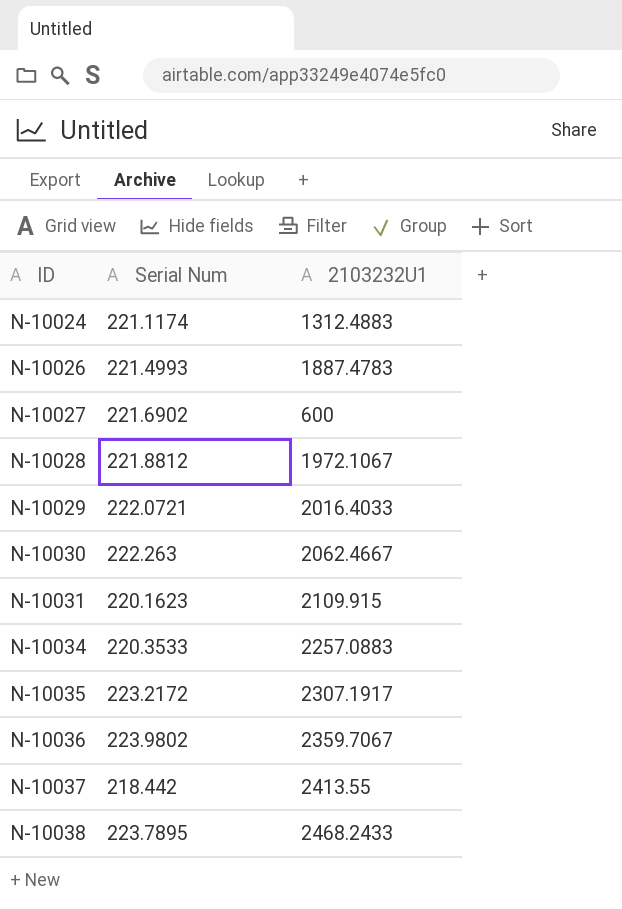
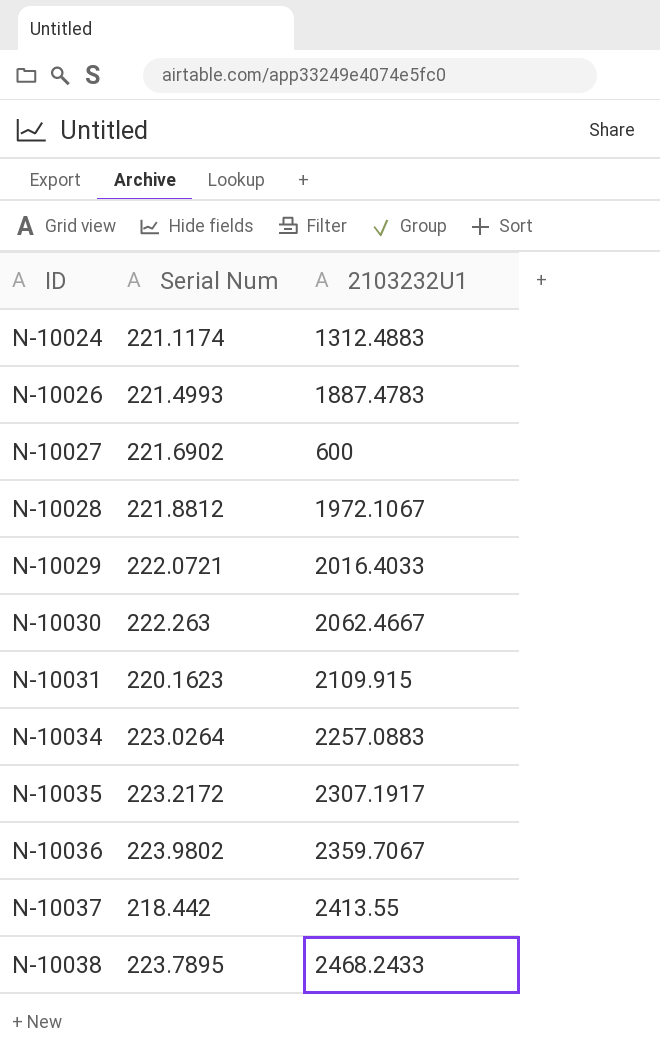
N-10034 | Serial Num: 220.3533 -> 223.0264

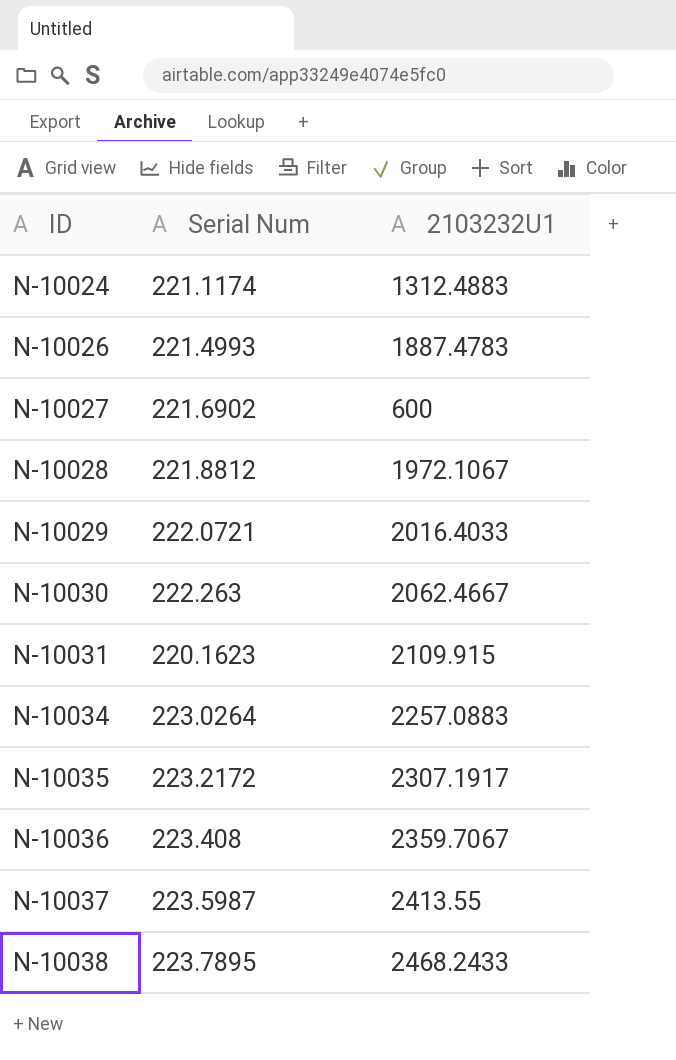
N-10036 | Serial Num: 223.9802 -> 223.408
N-10037 | Serial Num: 218.442 -> 223.5987

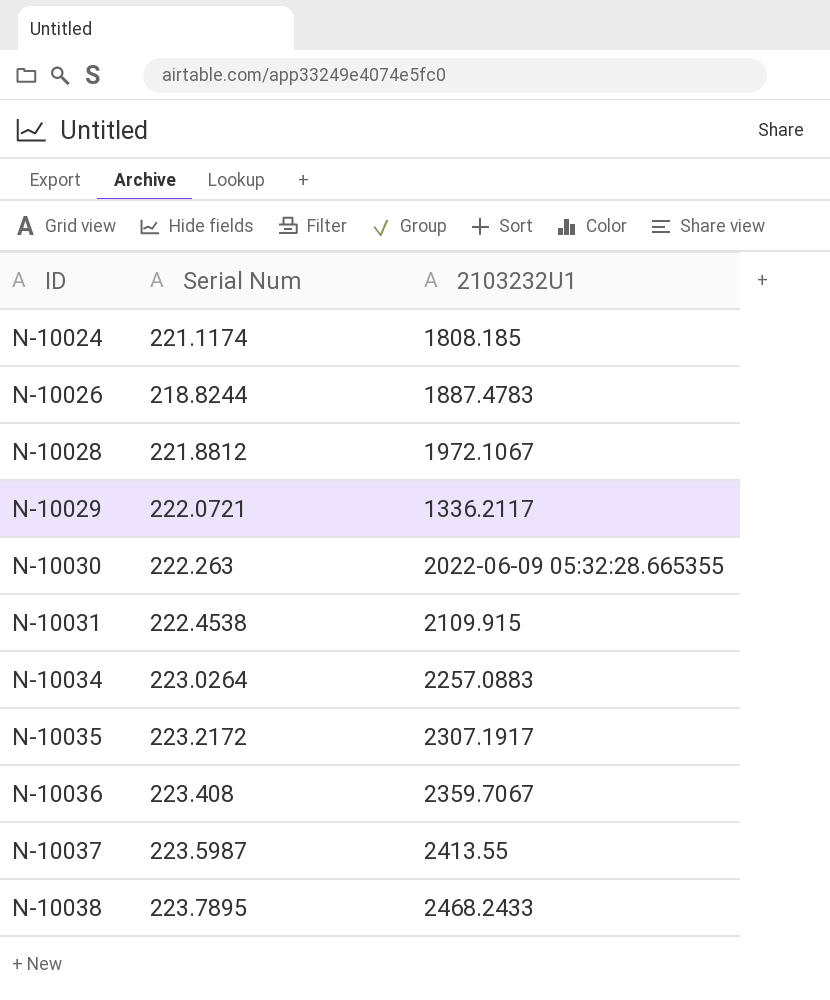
row N-10027: 221.6902 | 600 -> none
N-10024 | 2103232U1: 1312.4883 -> 1808.185
N-10026 | Serial Num: 221.4993 -> 218.8244
N-10029 | 2103232U1: 2016.4033 -> 1336.2117
N-10030 | 2103232U1: 2062.4667 -> 2022-06-09 05:32:28.665355
N-10031 | Serial Num: 220.1623 -> 222.4538

